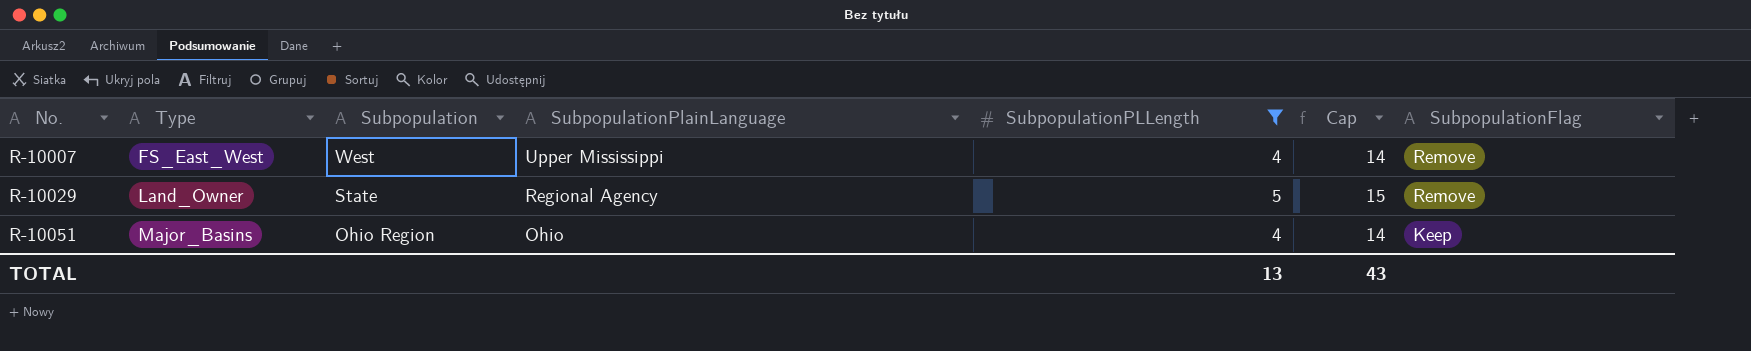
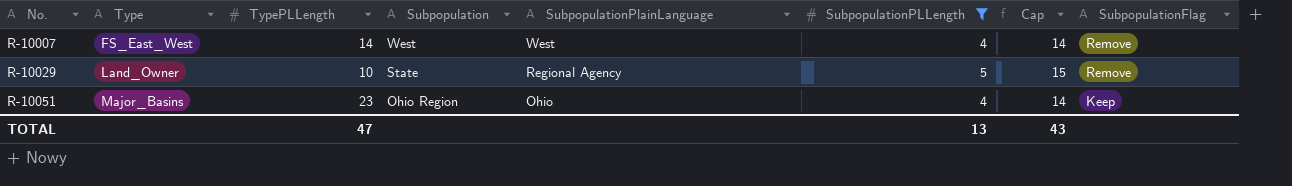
column TypePLLength | position: none -> 3
R-10007 | SubpopulationPlainLanguage: Upper Mississippi -> West

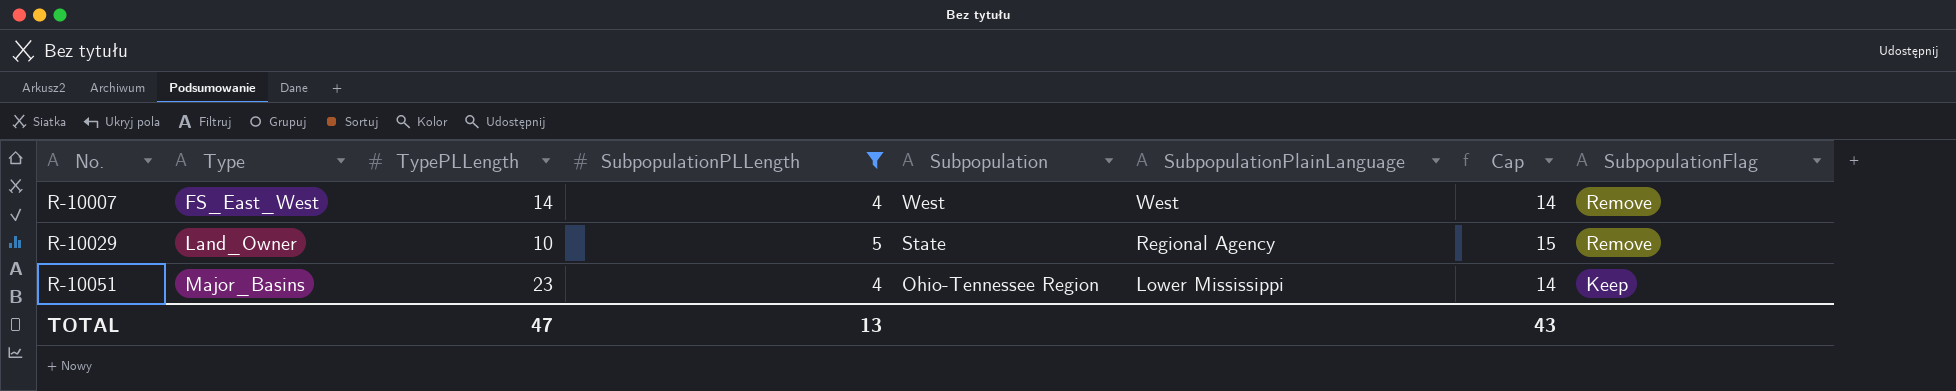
column SubpopulationPLLength | position: 6 -> 4
R-10051 | Subpopulation: Ohio Region -> Ohio-Tennessee Region
R-10051 | SubpopulationPlainLanguage: Ohio -> Lower Mississippi

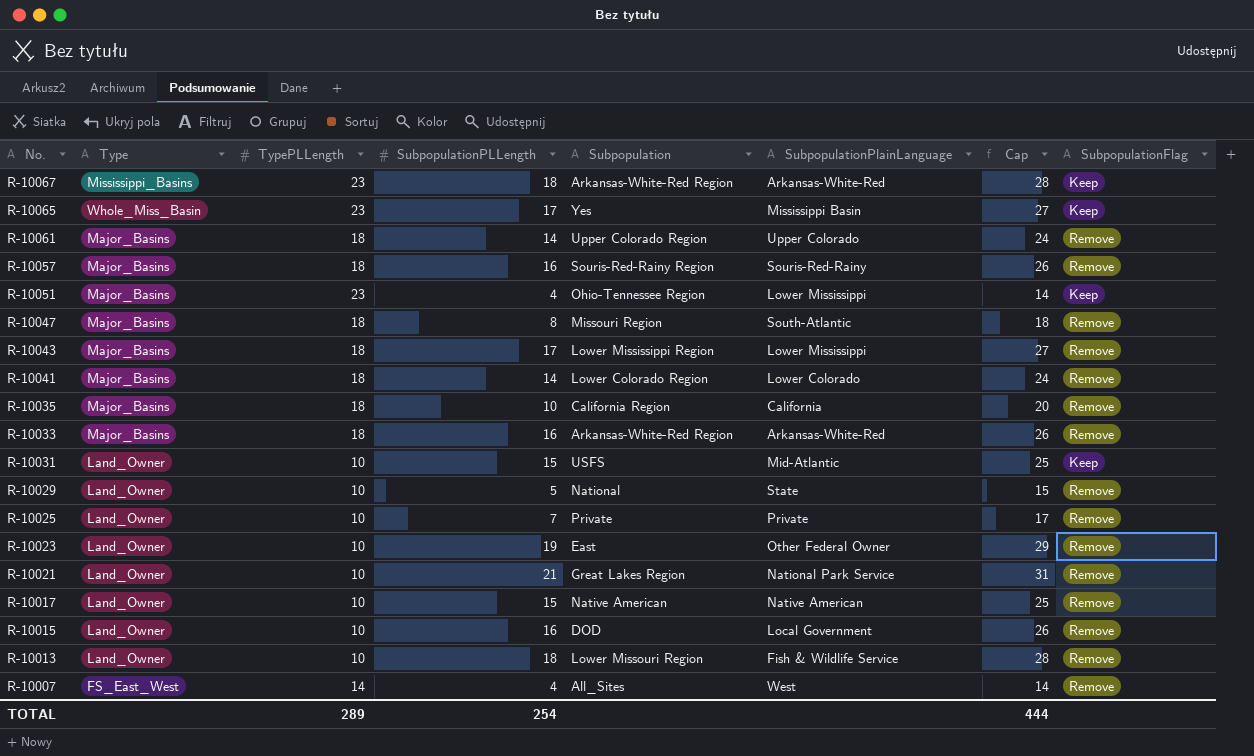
filter: SubpopulationPLLength <= 5 -> none
row order: No. ascending -> No. descending
R-10029 | Subpopulation: State -> National
R-10029 | SubpopulationPlainLanguage: Regional Agency -> State
R-10007 | Subpopulation: West -> All_Sites
TOTAL | TypePLLength: 47 -> 289
TOTAL | SubpopulationPLLength: 13 -> 254
TOTAL | Cap: 43 -> 444

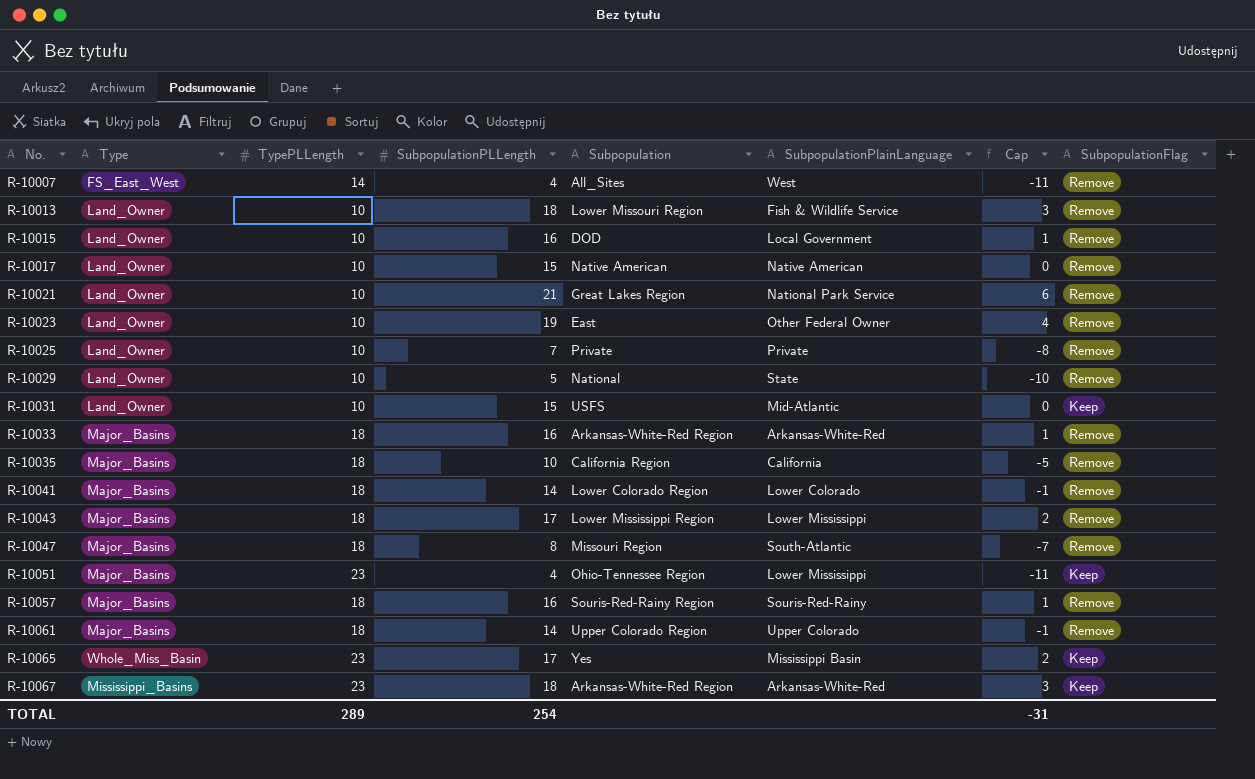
row order: No. descending -> No. ascending
column Cap | formula: [SubpopulationPLLength] + 10 -> [SubpopulationPLLength] - 15
TOTAL | Cap: 444 -> -31

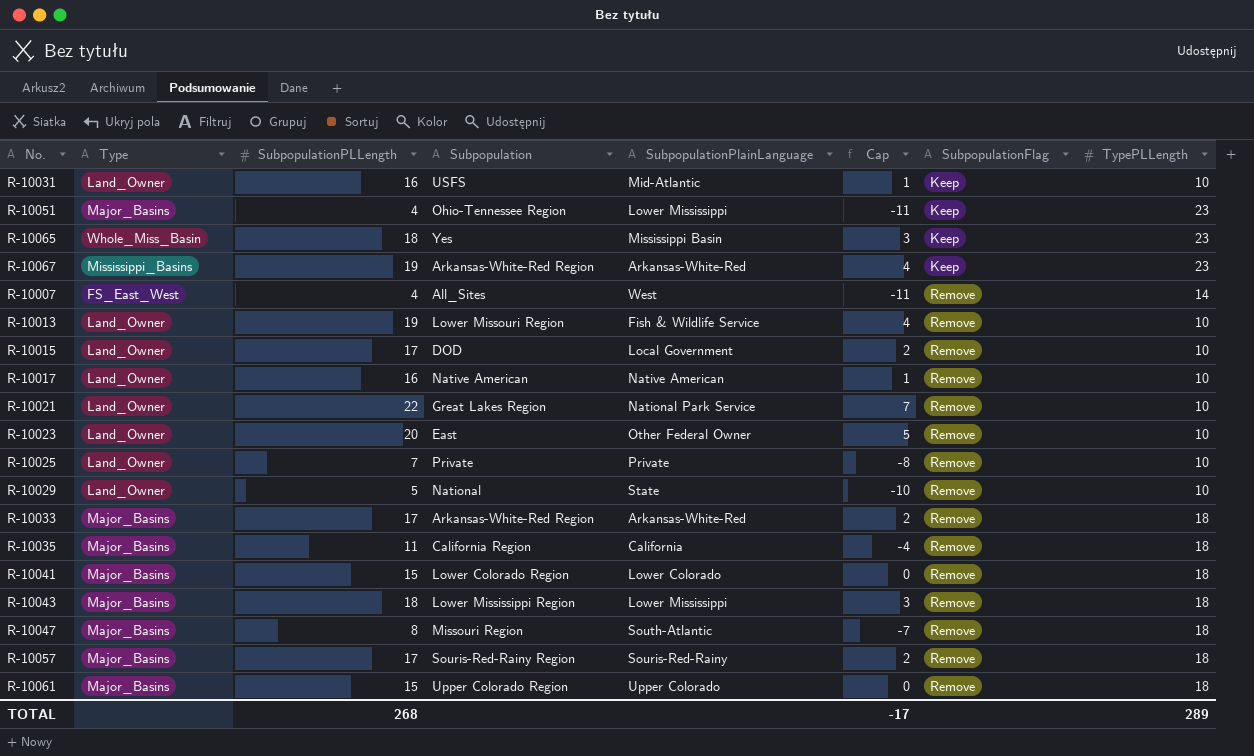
row order: No. ascending -> SubpopulationFlag ascending
column TypePLLength | position: 3 -> 8
R-10031 | SubpopulationPLLength: 15 -> 16
R-10031 | Cap: 0 -> 1
R-10065 | SubpopulationPLLength: 17 -> 18
R-10065 | Cap: 2 -> 3
R-10067 | SubpopulationPLLength: 18 -> 19
R-10067 | Cap: 3 -> 4
R-10013 | SubpopulationPLLength: 18 -> 19
R-10013 | Cap: 3 -> 4
R-10015 | SubpopulationPLLength: 16 -> 17
R-10015 | Cap: 1 -> 2
R-10017 | SubpopulationPLLength: 15 -> 16
R-10017 | Cap: 0 -> 1
R-10021 | SubpopulationPLLength: 21 -> 22
R-10021 | Cap: 6 -> 7
R-10023 | SubpopulationPLLength: 19 -> 20
R-10023 | Cap: 4 -> 5
R-10033 | SubpopulationPLLength: 16 -> 17
R-10033 | Cap: 1 -> 2
R-10035 | SubpopulationPLLength: 10 -> 11
R-10035 | Cap: -5 -> -4
R-10041 | SubpopulationPLLength: 14 -> 15
R-10041 | Cap: -1 -> 0
R-10043 | SubpopulationPLLength: 17 -> 18
R-10043 | Cap: 2 -> 3
R-10057 | SubpopulationPLLength: 16 -> 17
R-10057 | Cap: 1 -> 2
R-10061 | SubpopulationPLLength: 14 -> 15
R-10061 | Cap: -1 -> 0
TOTAL | SubpopulationPLLength: 254 -> 268
TOTAL | Cap: -31 -> -17

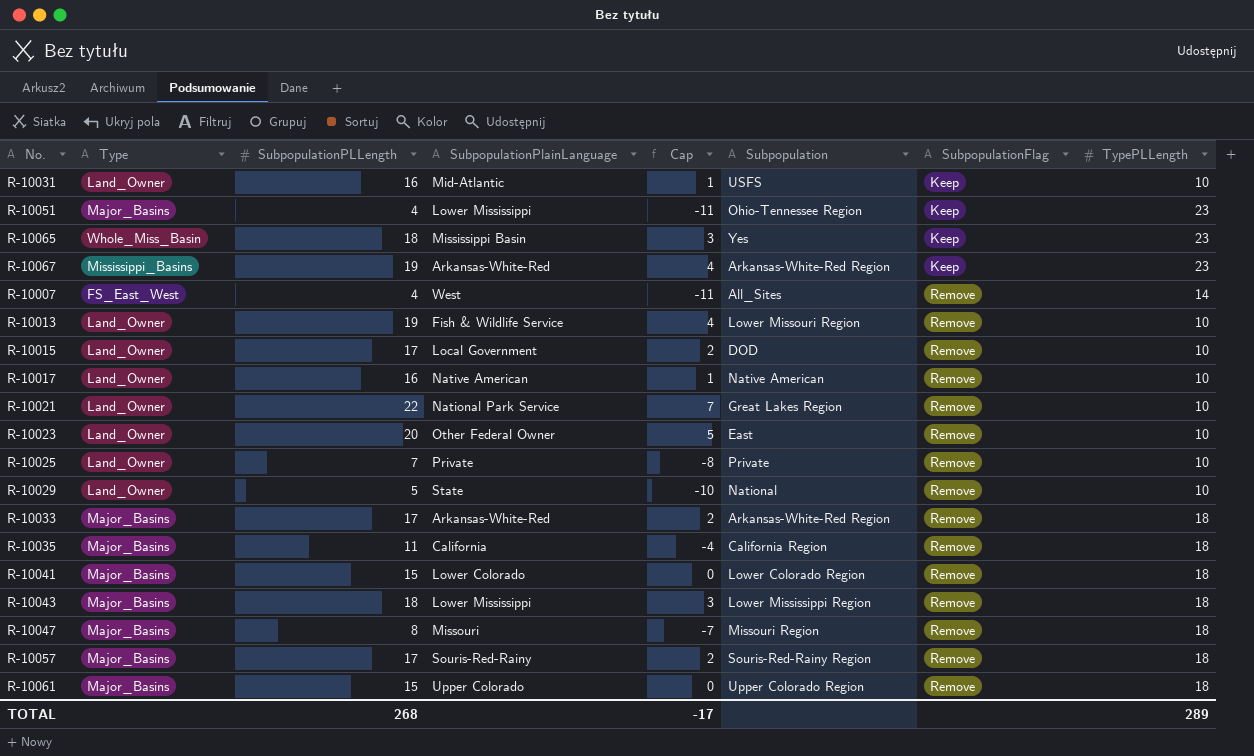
column Subpopulation | position: 4 -> 6
R-10047 | SubpopulationPlainLanguage: South-Atlantic -> Missouri

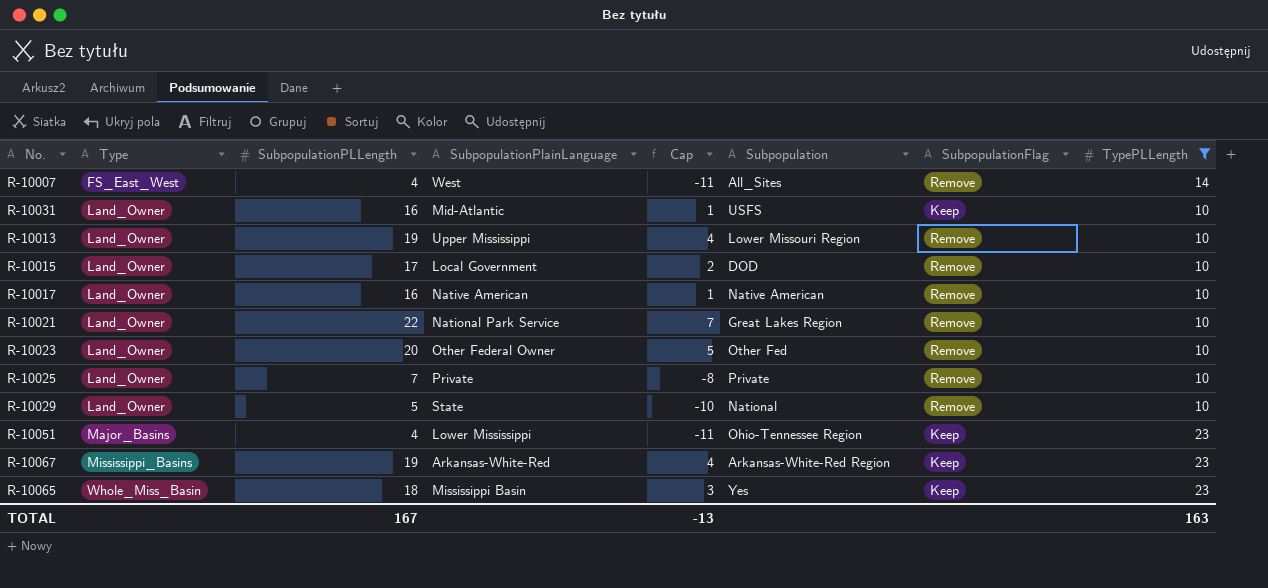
filter: none -> TypePLLength != 18
row order: SubpopulationFlag ascending -> Type ascending
R-10013 | SubpopulationPlainLanguage: Fish & Wildlife Service -> Upper Mississippi
R-10023 | Subpopulation: East -> Other Fed
TOTAL | SubpopulationPLLength: 268 -> 167
TOTAL | Cap: -17 -> -13
TOTAL | TypePLLength: 289 -> 163

